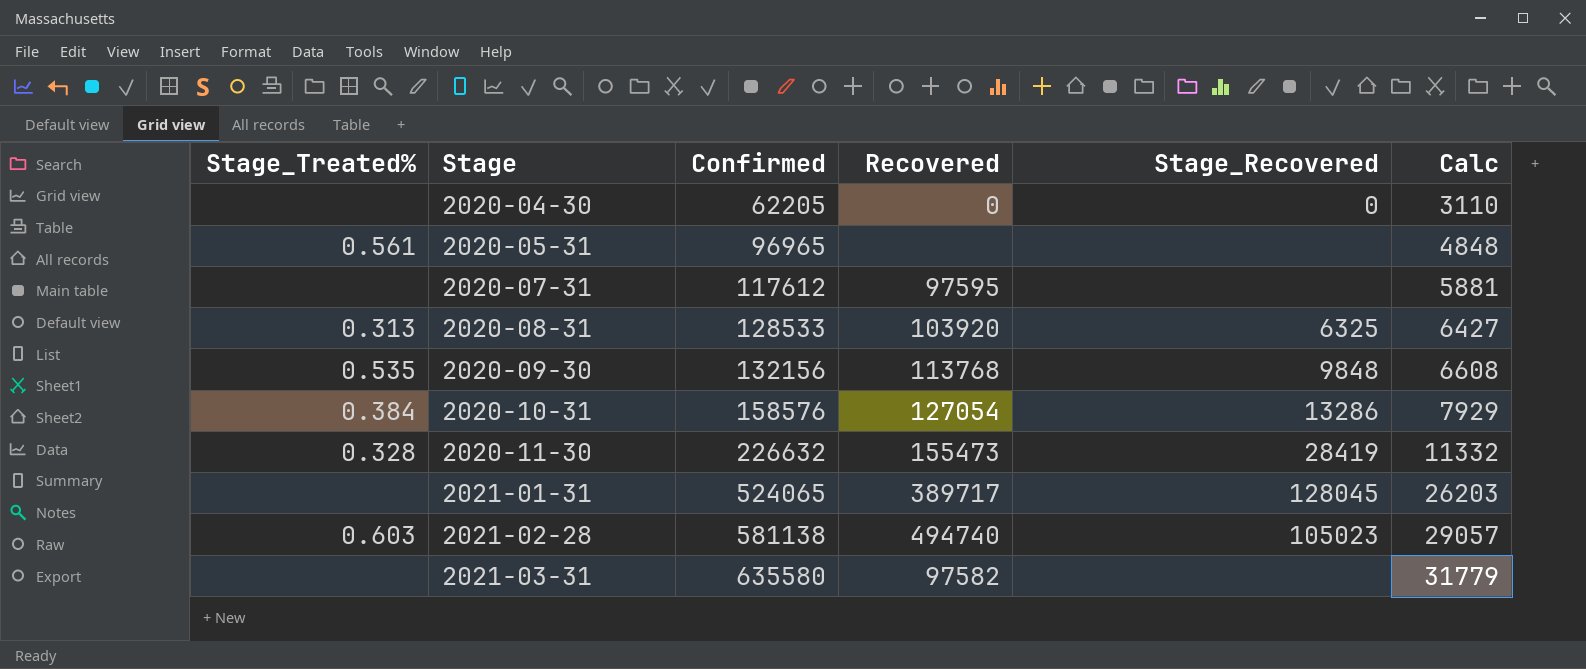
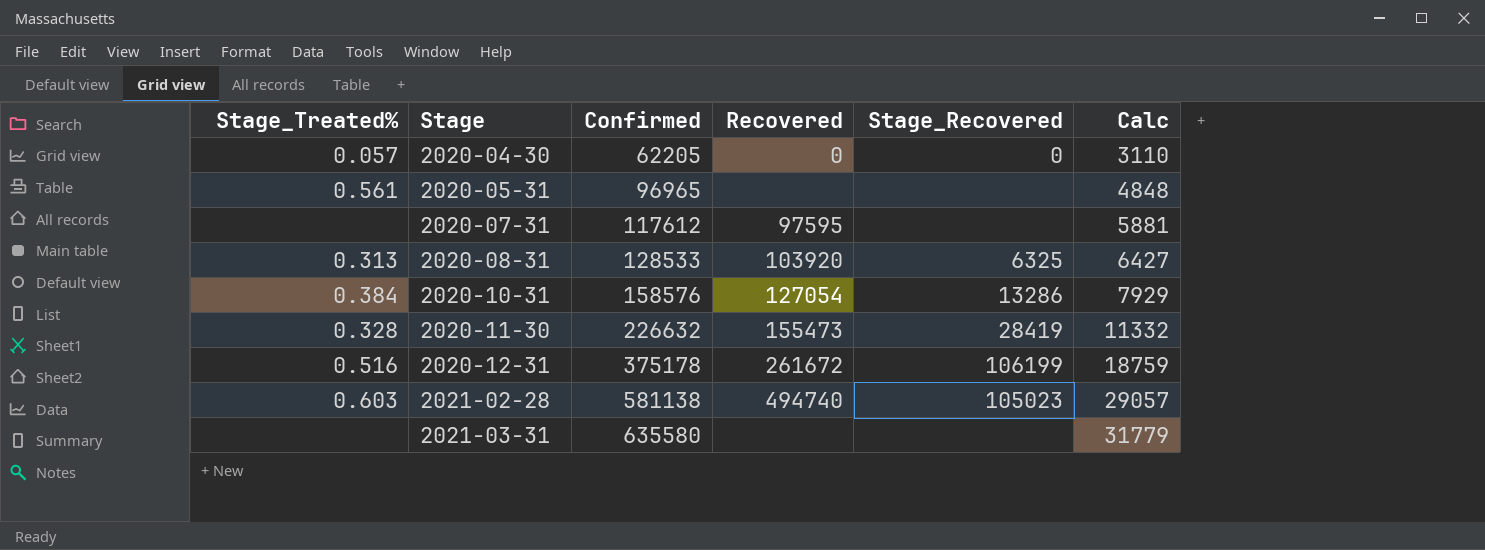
row 2020-09-30: 0.535 | 132156 | 113768 | 9848 | 6608 -> none
row 2021-01-31: none | 524065 | 389717 | 128045 | 26203 -> none
2020-04-30 | Stage_Treated%: none -> 0.057
row 2020-12-31: none -> 0.516 | 375178 | 261672 | 106199 | 18759
2021-03-31 | Recovered: 97582 -> none

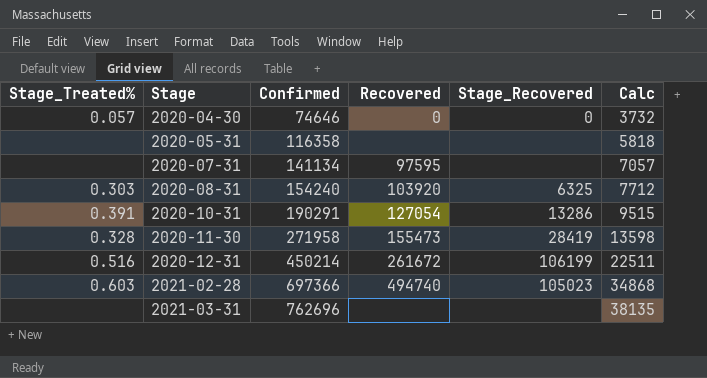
2020-04-30 | Confirmed: 62205 -> 74646
2020-04-30 | Calc: 3110 -> 3732
2020-05-31 | Stage_Treated%: 0.561 -> none
2020-05-31 | Confirmed: 96965 -> 116358
2020-05-31 | Calc: 4848 -> 5818
2020-07-31 | Confirmed: 117612 -> 141134
2020-07-31 | Calc: 5881 -> 7057
2020-08-31 | Stage_Treated%: 0.313 -> 0.303
2020-08-31 | Confirmed: 128533 -> 154240
2020-08-31 | Calc: 6427 -> 7712
2020-10-31 | Stage_Treated%: 0.384 -> 0.391
2020-10-31 | Confirmed: 158576 -> 190291
2020-10-31 | Calc: 7929 -> 9515
2020-11-30 | Confirmed: 226632 -> 271958
2020-11-30 | Calc: 11332 -> 13598
2020-12-31 | Confirmed: 375178 -> 450214
2020-12-31 | Calc: 18759 -> 22511
2021-02-28 | Confirmed: 581138 -> 697366
2021-02-28 | Calc: 29057 -> 34868
2021-03-31 | Confirmed: 635580 -> 762696
2021-03-31 | Calc: 31779 -> 38135

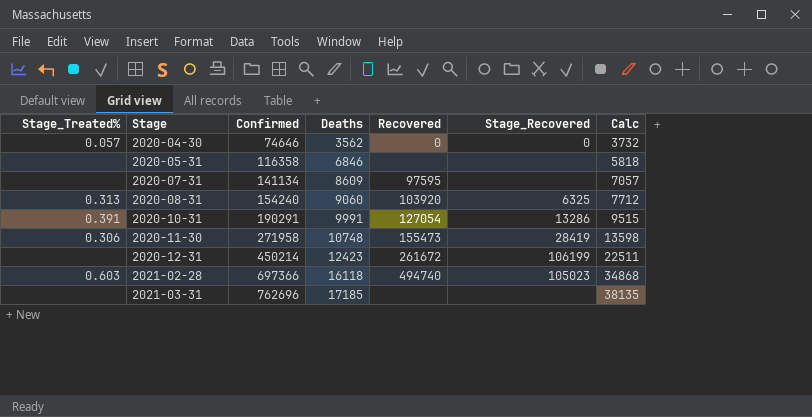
column Deaths | position: none -> 4
2020-08-31 | Stage_Treated%: 0.303 -> 0.313
2020-11-30 | Stage_Treated%: 0.328 -> 0.306
2020-12-31 | Stage_Treated%: 0.516 -> none

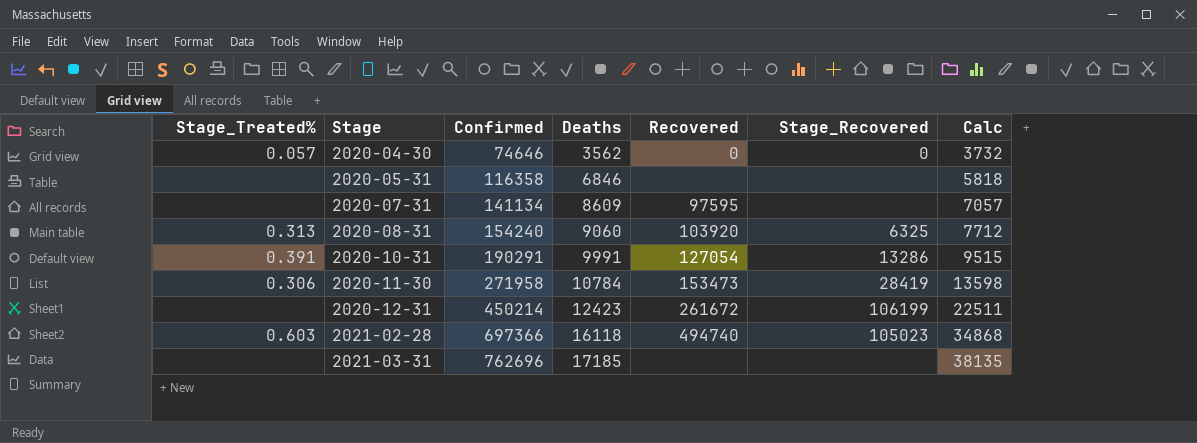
2020-11-30 | Deaths: 10748 -> 10784
2020-11-30 | Recovered: 155473 -> 153473

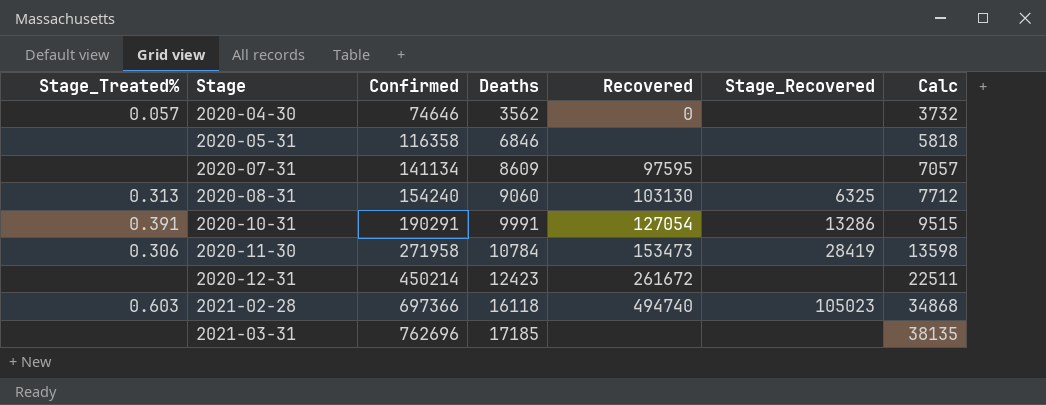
2020-04-30 | Stage_Recovered: 0 -> none
2020-08-31 | Recovered: 103920 -> 103130
2020-12-31 | Stage_Recovered: 106199 -> none

